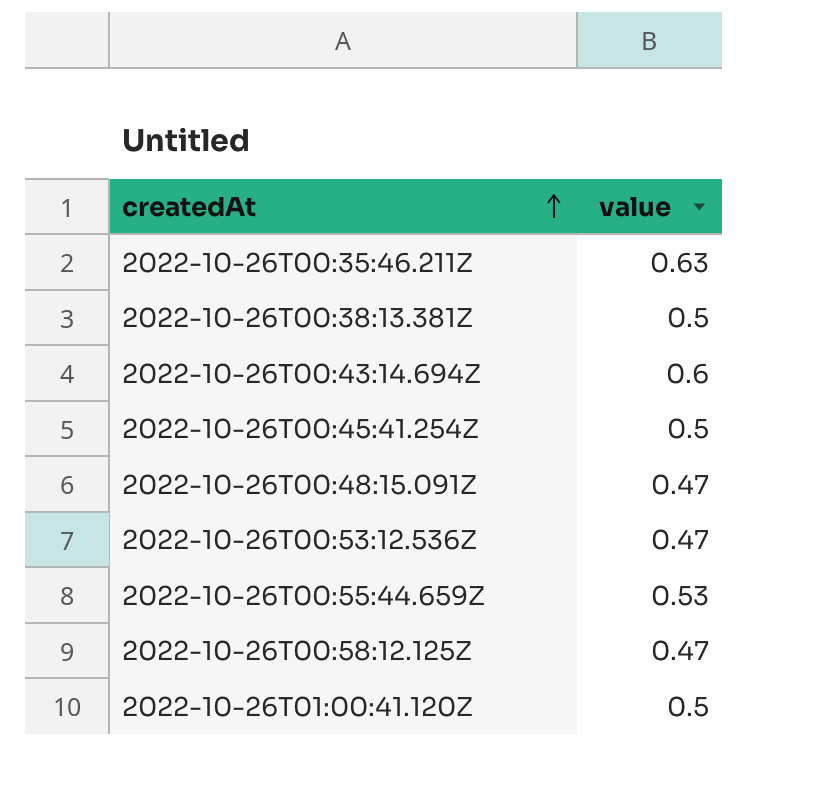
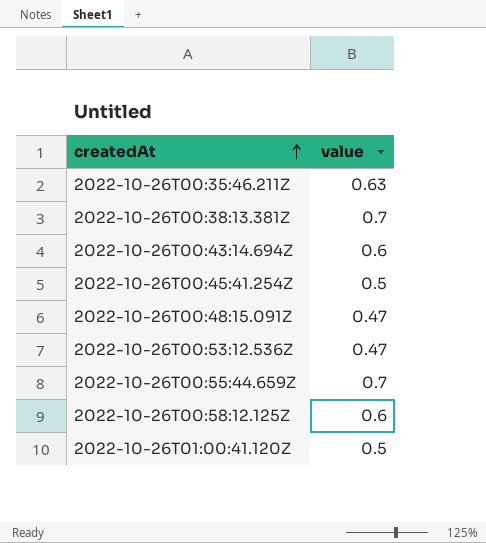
2022-10-26T00:38:13.381Z | value: 0.5 -> 0.7
2022-10-26T00:55:44.659Z | value: 0.53 -> 0.7
2022-10-26T00:58:12.125Z | value: 0.47 -> 0.6

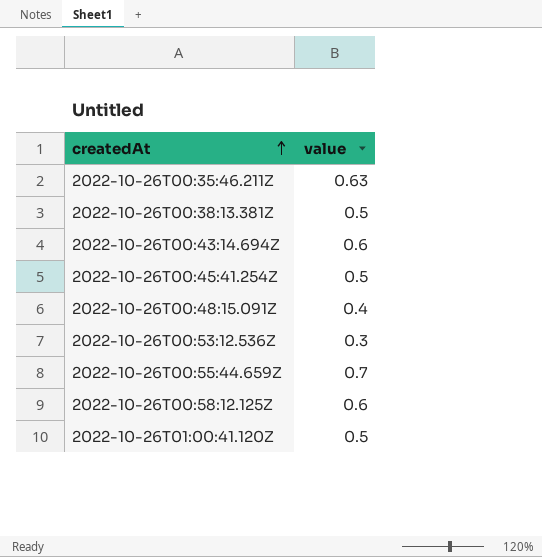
2022-10-26T00:38:13.381Z | value: 0.7 -> 0.5
2022-10-26T00:48:15.091Z | value: 0.47 -> 0.4
2022-10-26T00:53:12.536Z | value: 0.47 -> 0.3

